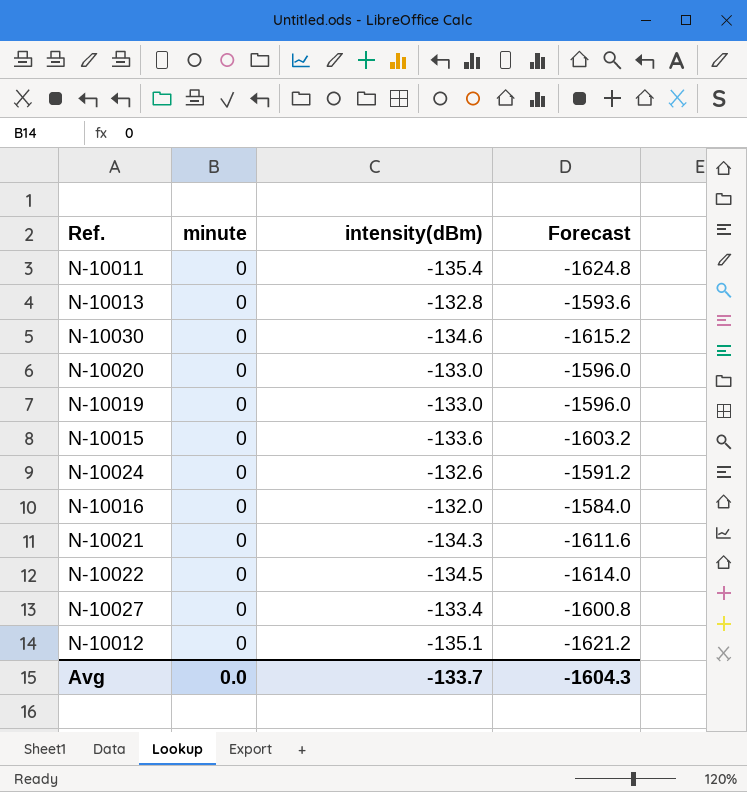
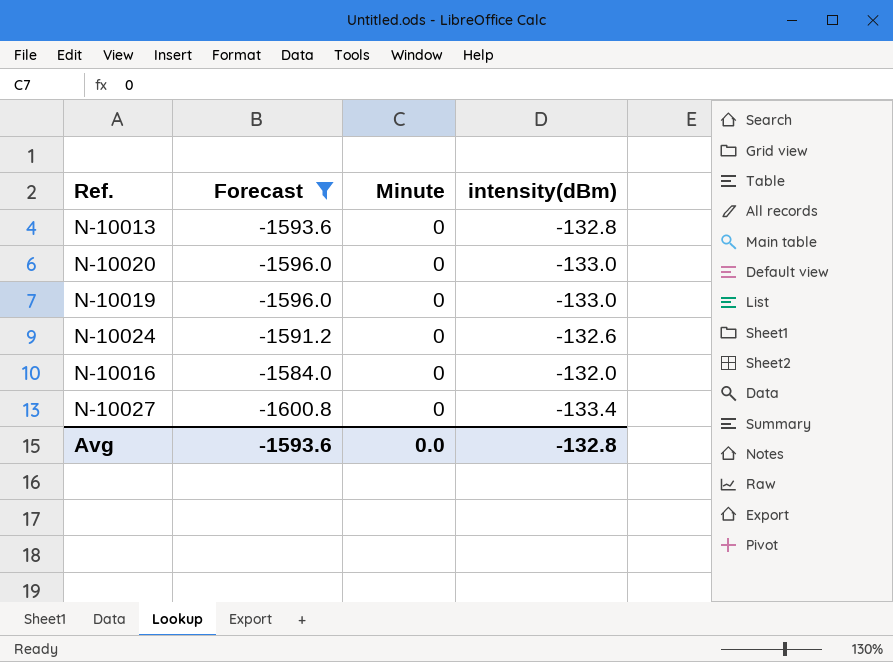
filter: none -> Forecast >= -1600.8
column Forecast | position: 4 -> 2
column name: minute -> Minute
Avg | Forecast: -1604.3 -> -1593.6
Avg | intensity(dBm): -133.7 -> -132.8

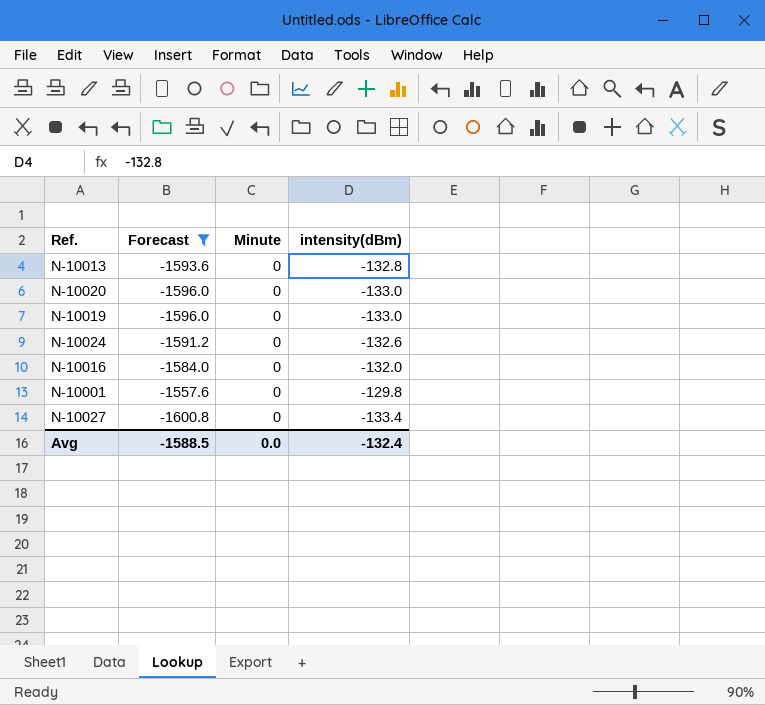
row N-10001: none -> -1557.6 | 0 | -129.8
Avg | Forecast: -1593.6 -> -1588.5
Avg | intensity(dBm): -132.8 -> -132.4

